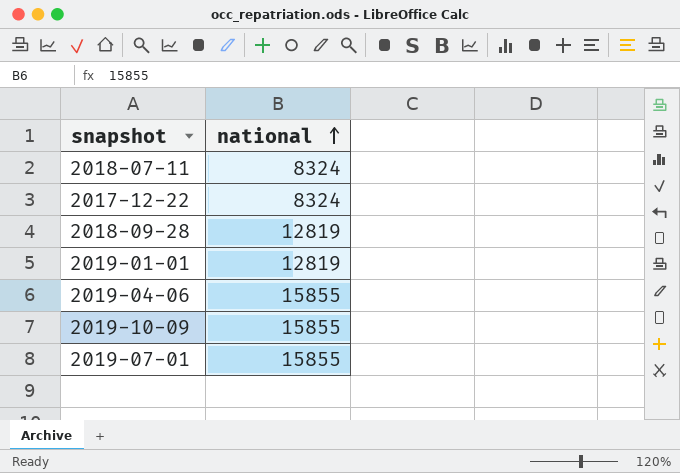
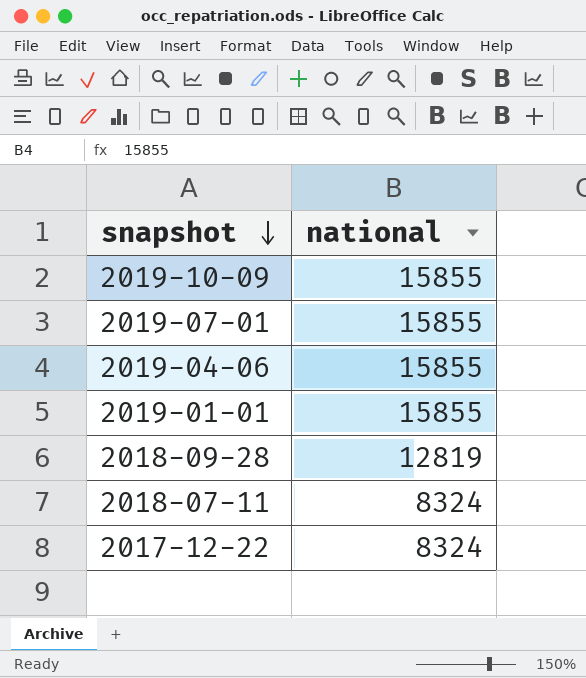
row order: national ascending -> snapshot descending
2019-01-01 | national: 12819 -> 15855

